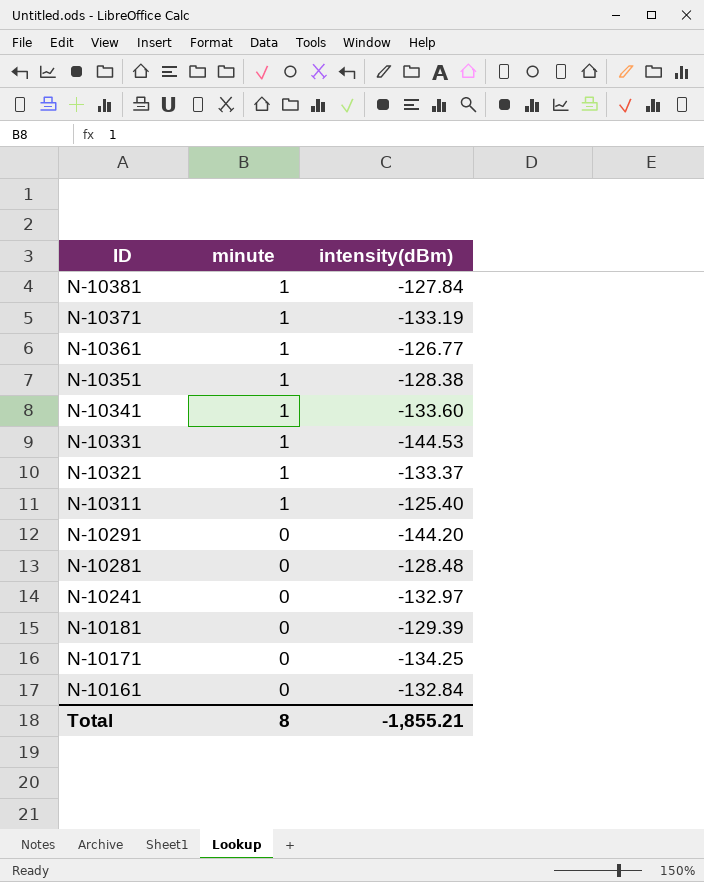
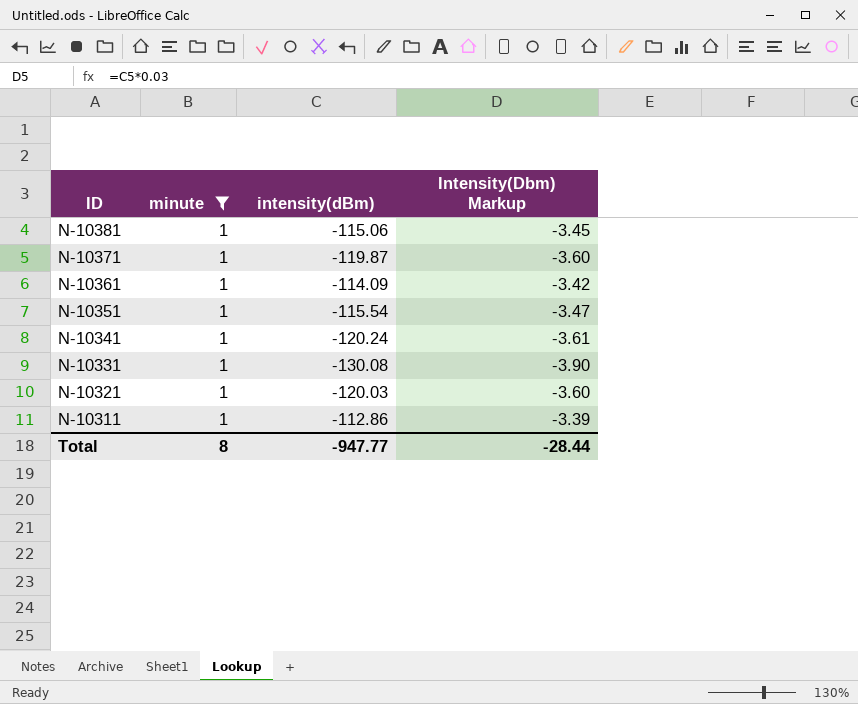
filter: none -> minute = 1
column Intensity(Dbm) Markup | formula: none -> [intensity(dBm)] * 0.03
N-10381 | intensity(dBm): -127.84 -> -115.06
N-10371 | intensity(dBm): -133.19 -> -119.87
N-10361 | intensity(dBm): -126.77 -> -114.09
N-10351 | intensity(dBm): -128.38 -> -115.54
N-10341 | intensity(dBm): -133.60 -> -120.24
N-10331 | intensity(dBm): -144.53 -> -130.08
N-10321 | intensity(dBm): -133.37 -> -120.03
N-10311 | intensity(dBm): -125.40 -> -112.86
Total | intensity(dBm): -1,855.21 -> -947.77

